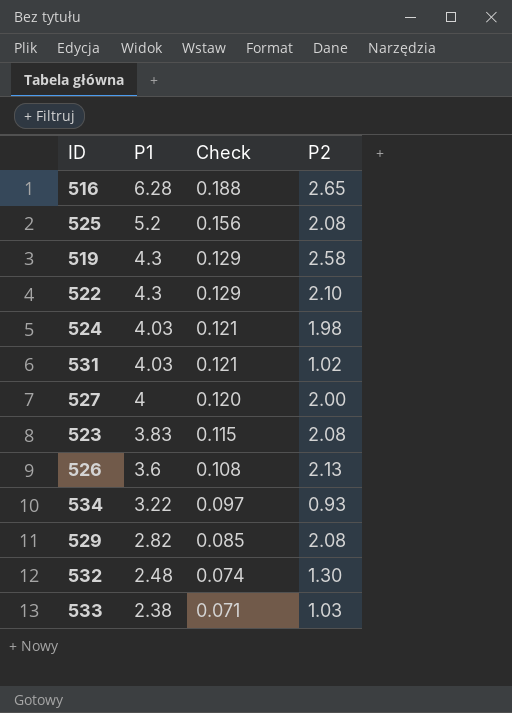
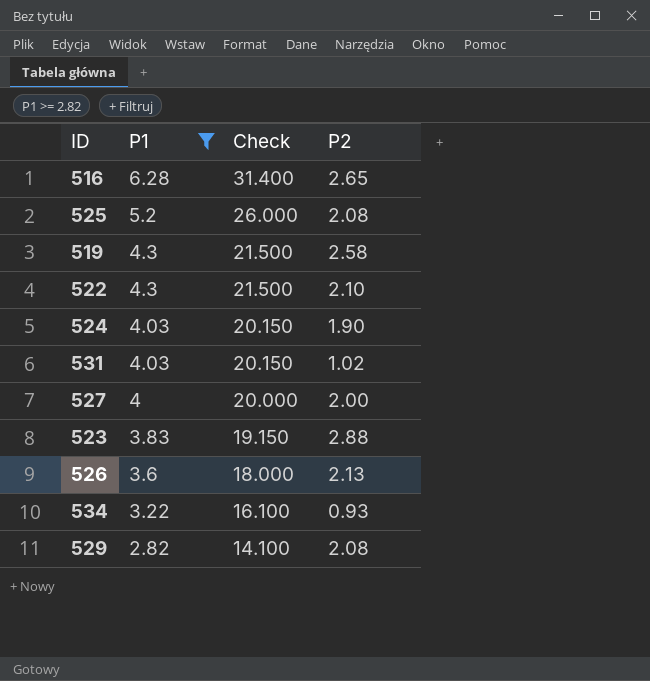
filter: none -> P1 >= 2.82
column Check | formula: [P1] * 0.03 -> [P1] * 5
524 | P2: 1.98 -> 1.90
523 | P2: 2.08 -> 2.88

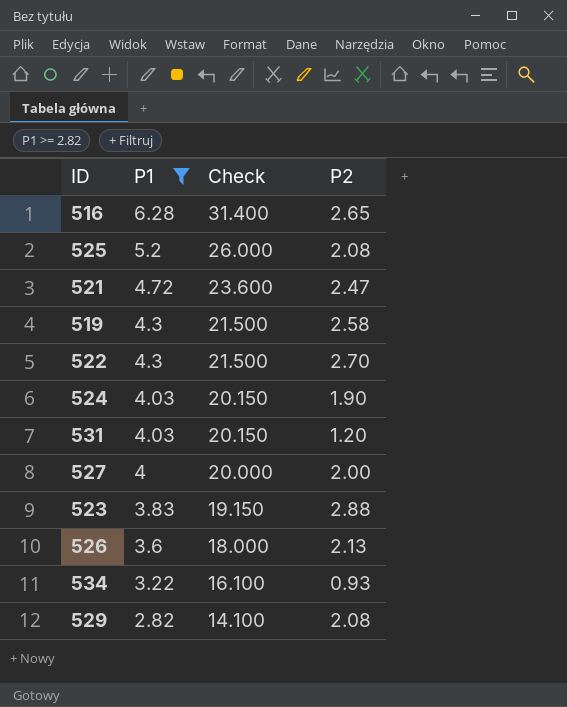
row 521: none -> 4.72 | 23.600 | 2.47
522 | P2: 2.10 -> 2.70
531 | P2: 1.02 -> 1.20

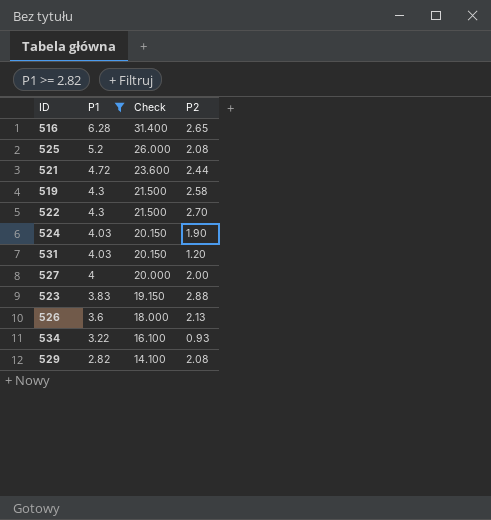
521 | P2: 2.47 -> 2.44

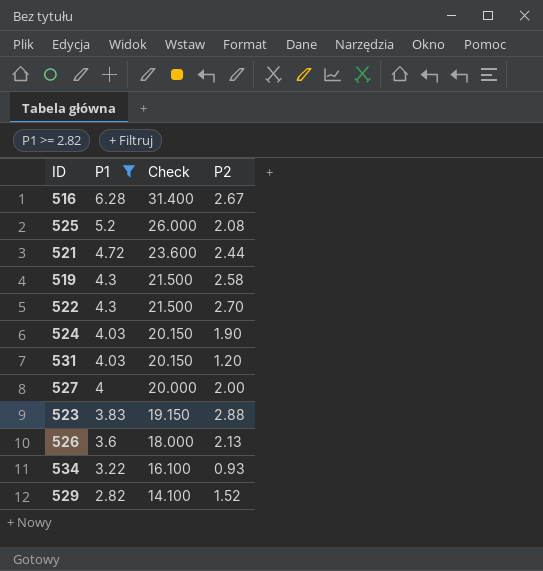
516 | P2: 2.65 -> 2.67
529 | P2: 2.08 -> 1.52

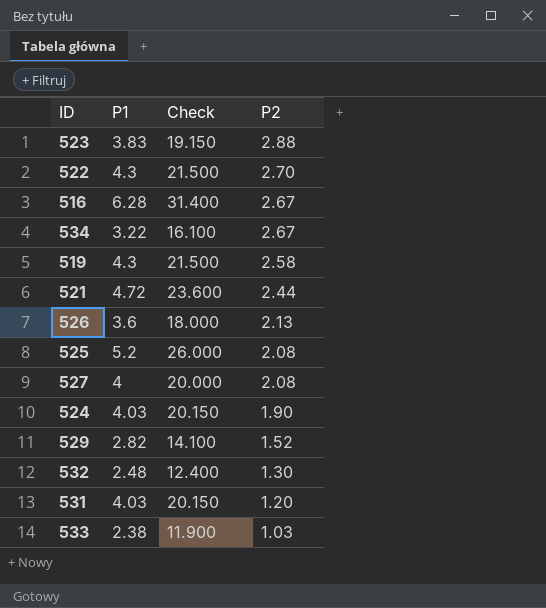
filter: P1 >= 2.82 -> none
row order: P1 descending -> P2 descending
534 | P2: 0.93 -> 2.67
527 | P2: 2.00 -> 2.08

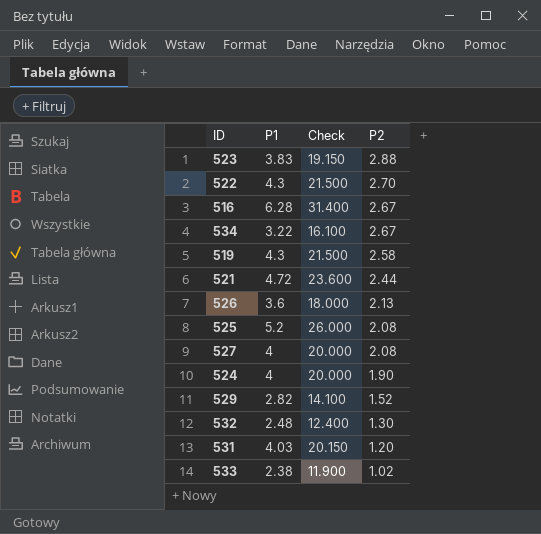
524 | P1: 4.03 -> 4
524 | Check: 20.150 -> 20.000
533 | P2: 1.03 -> 1.02

